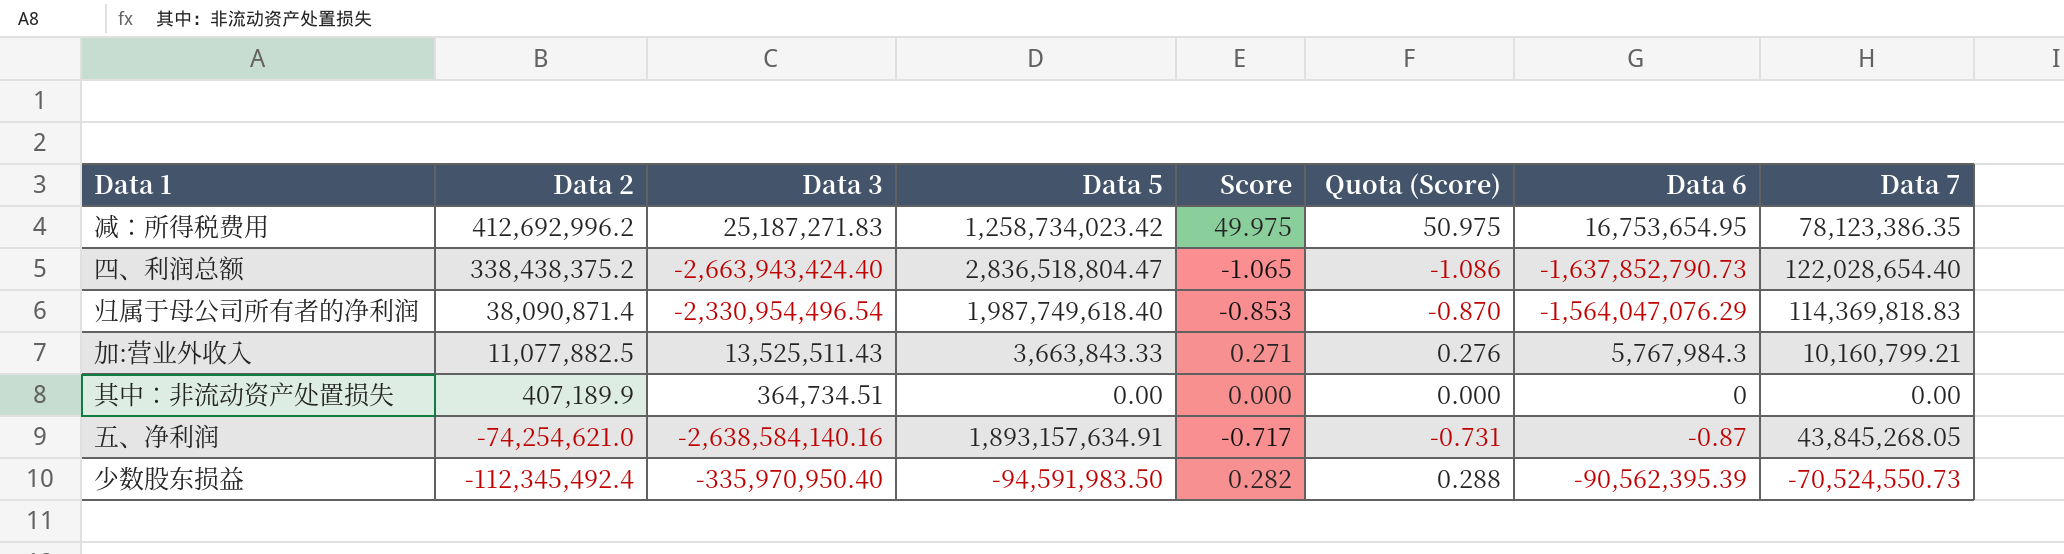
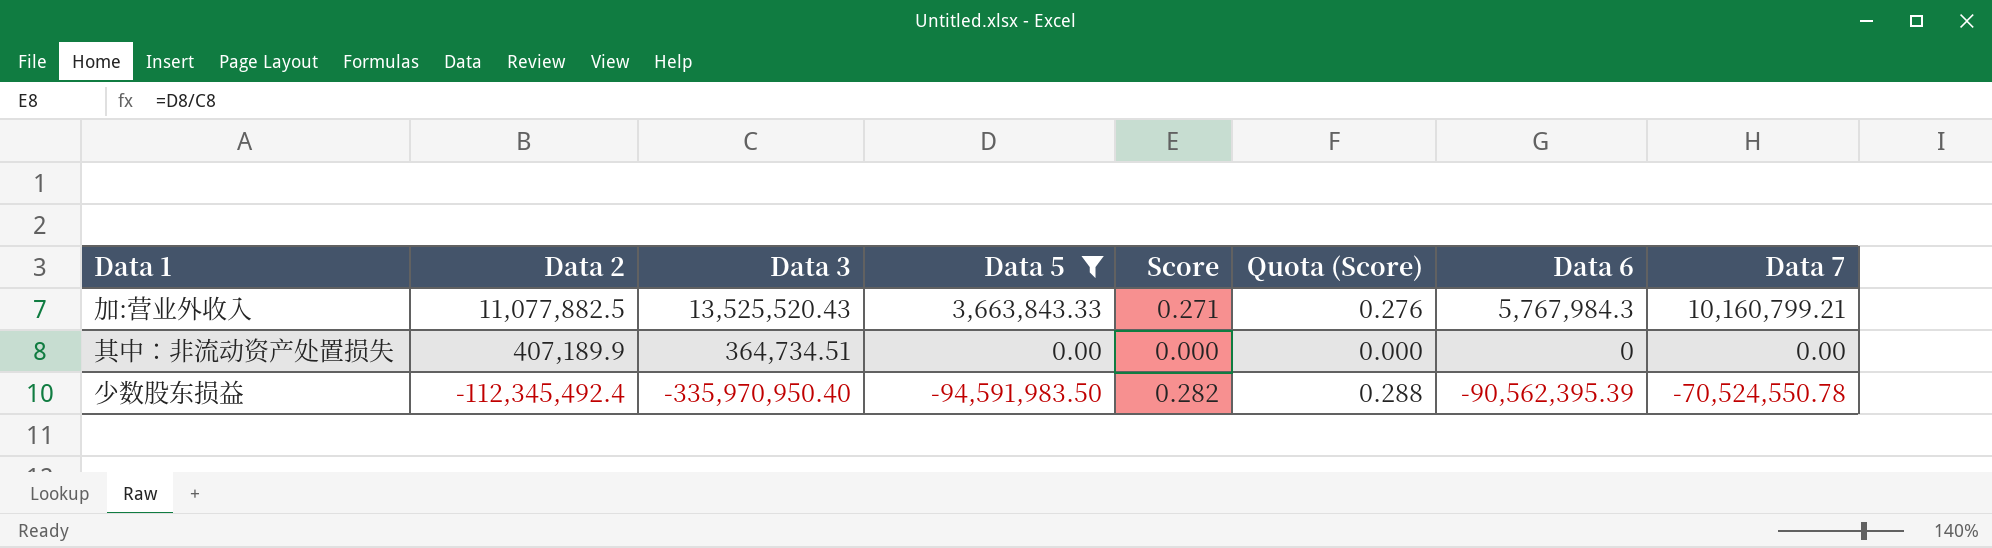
filter: none -> Data 5 <= 3,663,843.33
加:营业外收入 | Data 3: 13,525,511.43 -> 13,525,520.43
少数股东损益 | Data 7: -70,524,550.73 -> -70,524,550.78

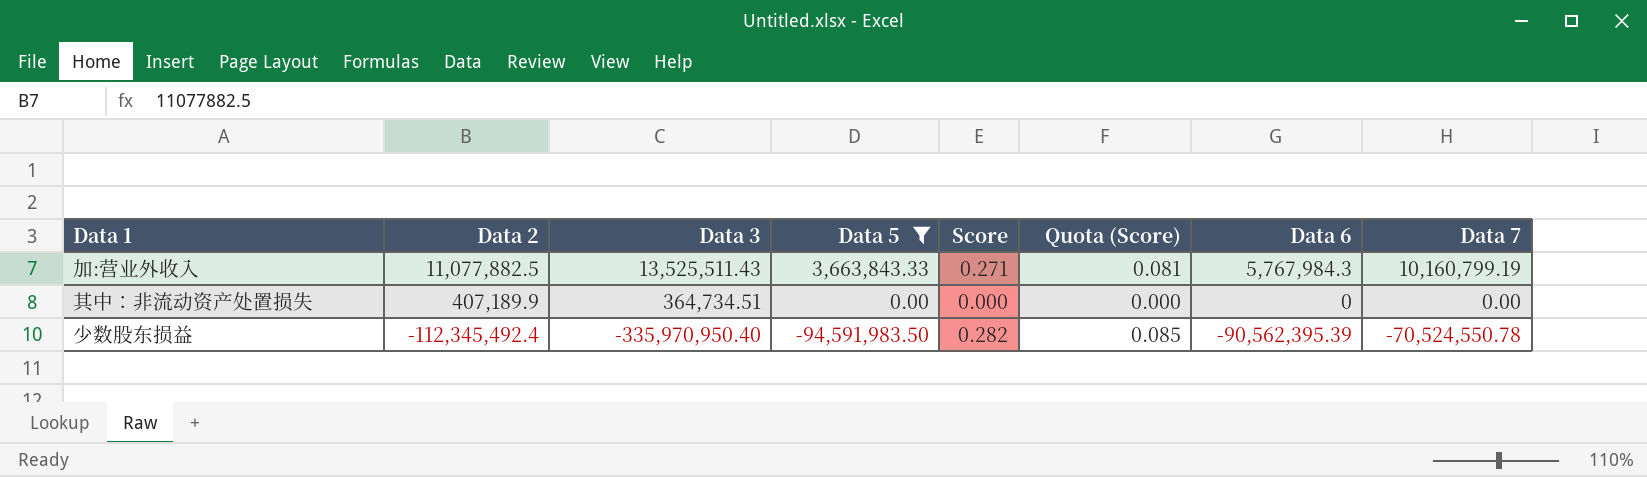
column Quota (Score) | formula: [Score] * 1.02 -> [Score] * 0.3
加:营业外收入 | Data 3: 13,525,520.43 -> 13,525,511.43
加:营业外收入 | Data 7: 10,160,799.21 -> 10,160,799.19

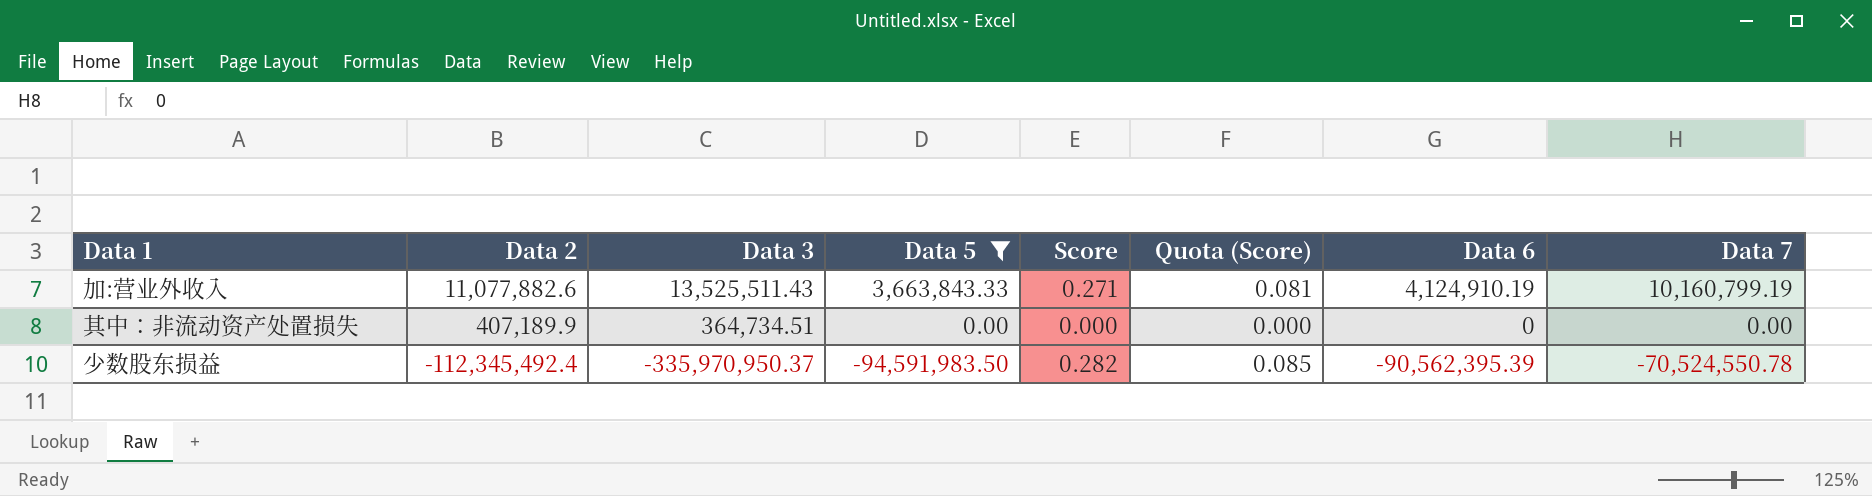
加:营业外收入 | Data 2: 11,077,882.5 -> 11,077,882.6
加:营业外收入 | Data 6: 5,767,984.3 -> 4,124,910.19
少数股东损益 | Data 3: -335,970,950.40 -> -335,970,950.37

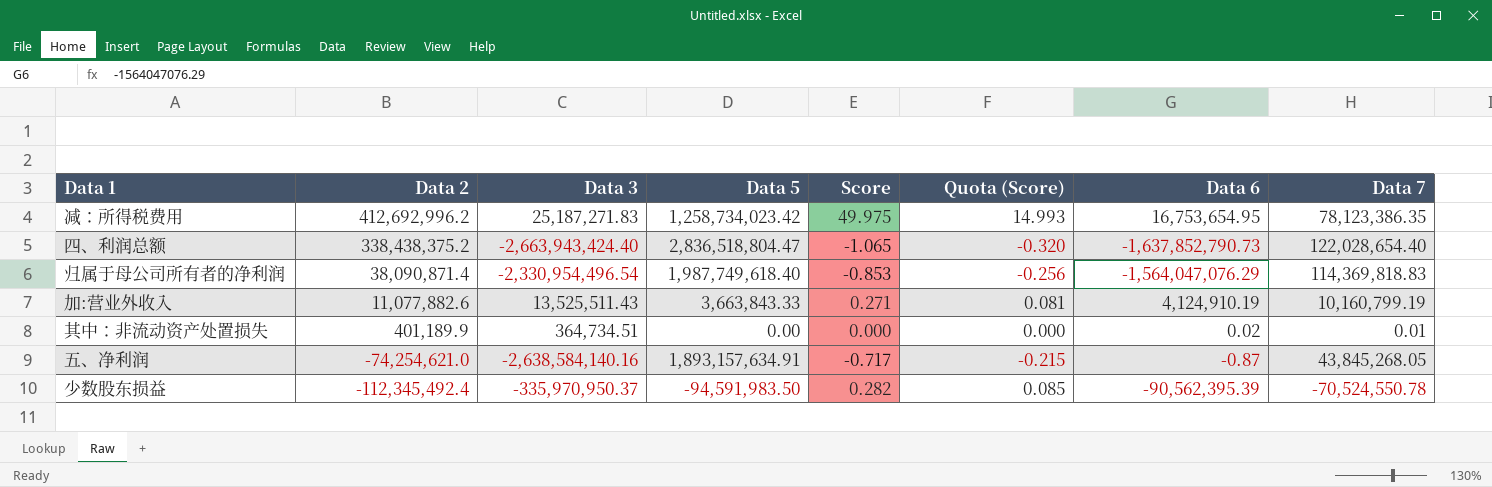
filter: Data 5 <= 3,663,843.33 -> none
其中：非流动资产处置损失 | Data 2: 407,189.9 -> 401,189.9
其中：非流动资产处置损失 | Data 6: 0 -> 0.02
其中：非流动资产处置损失 | Data 7: 0.00 -> 0.01

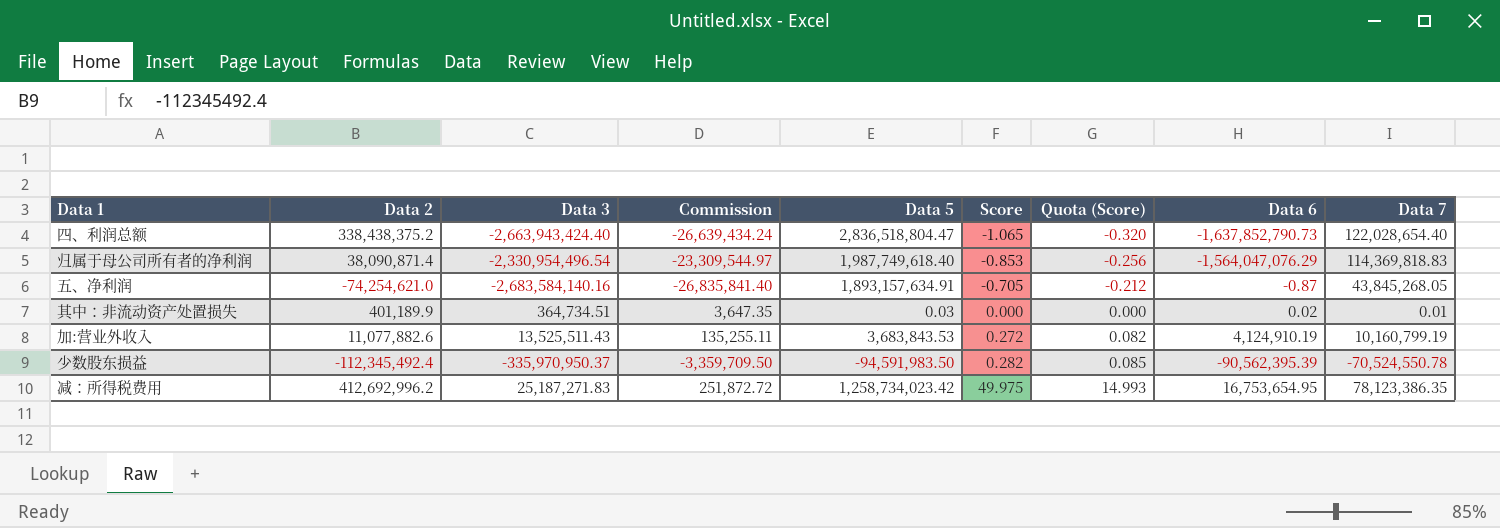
row order: Data 2 descending -> Score ascending
column Commission | formula: none -> [Data 3] * 0.01
五、净利润 | Data 3: -2,638,584,140.16 -> -2,683,584,140.16
五、净利润 | Score: -0.717 -> -0.705
五、净利润 | Quota (Score): -0.215 -> -0.212
其中：非流动资产处置损失 | Data 5: 0.00 -> 0.03
加:营业外收入 | Data 5: 3,663,843.33 -> 3,683,843.53
加:营业外收入 | Score: 0.271 -> 0.272
加:营业外收入 | Quota (Score): 0.081 -> 0.082

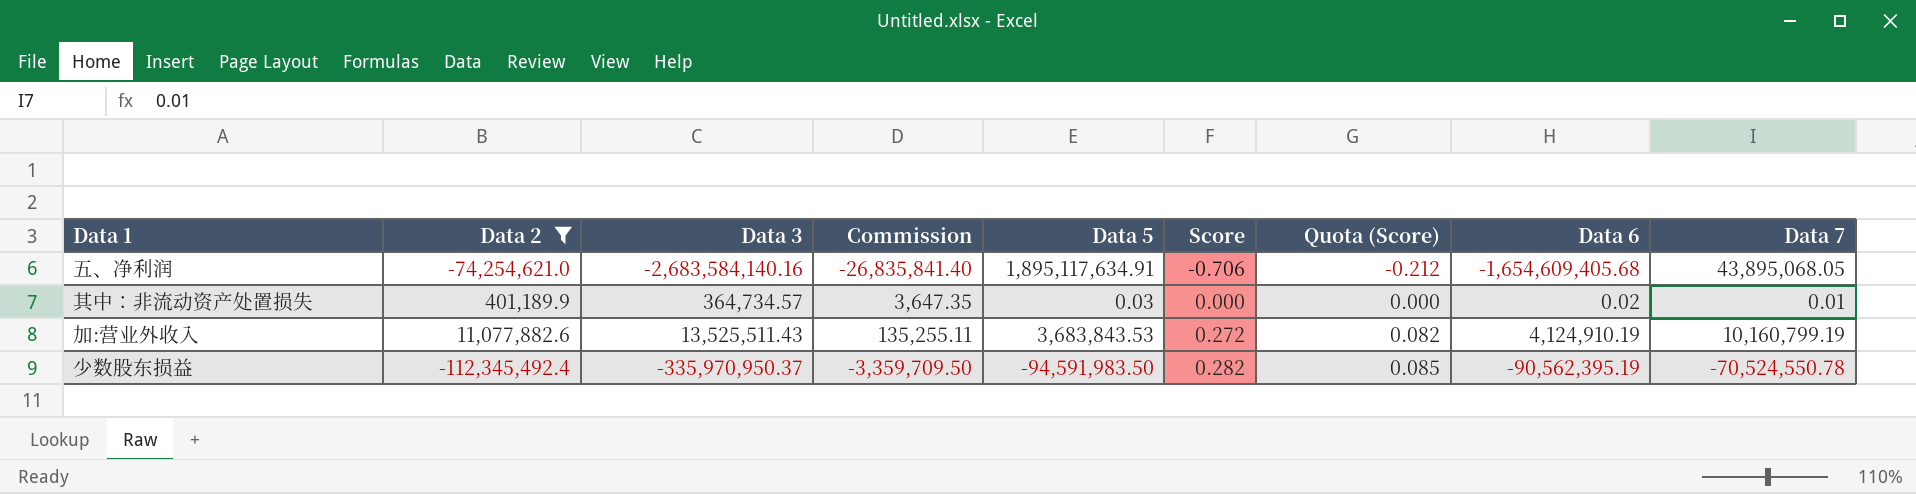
filter: none -> Data 2 <= 11,077,882.6
五、净利润 | Data 5: 1,893,157,634.91 -> 1,895,117,634.91
五、净利润 | Score: -0.705 -> -0.706
五、净利润 | Data 6: -0.87 -> -1,654,609,405.68
五、净利润 | Data 7: 43,845,268.05 -> 43,895,068.05
其中：非流动资产处置损失 | Data 3: 364,734.51 -> 364,734.57
少数股东损益 | Data 6: -90,562,395.39 -> -90,562,395.19

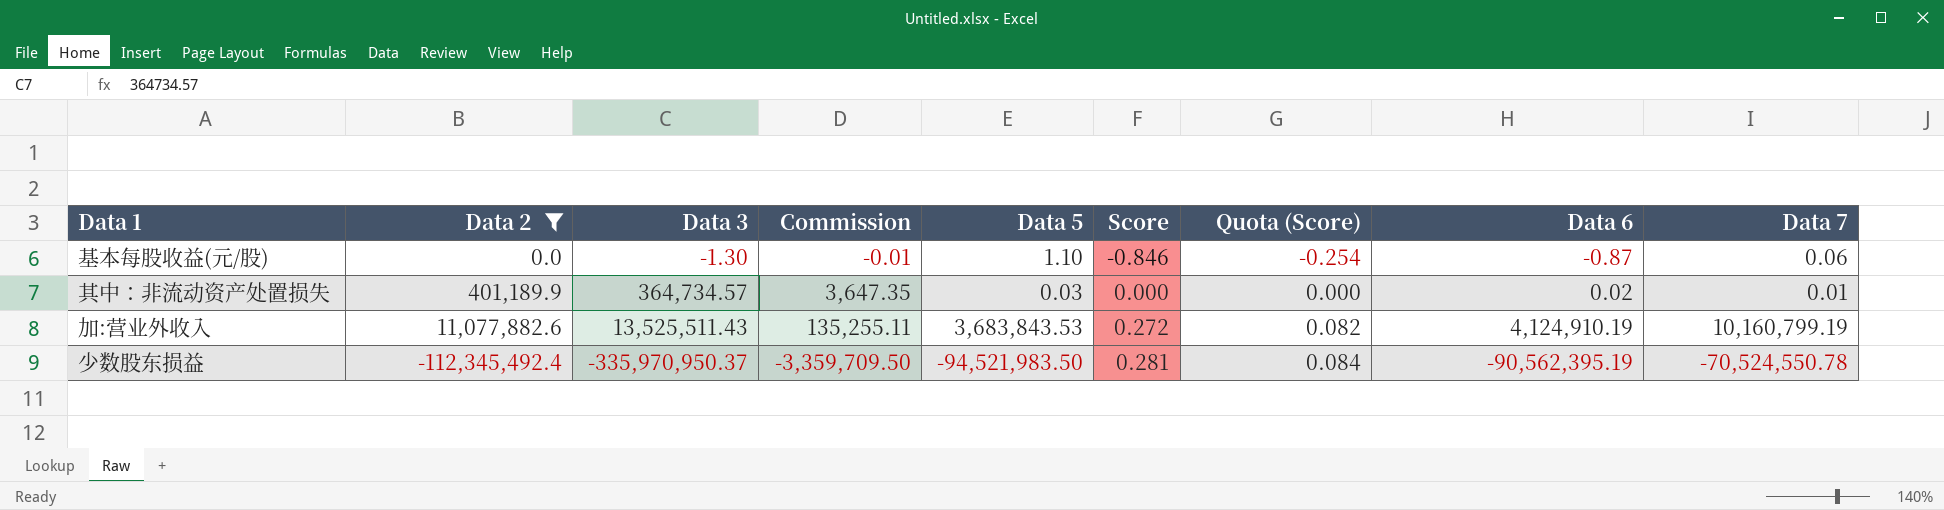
row 五、净利润: -74,254,621.0 | -2,683,584,140.16 | -26,835,841.40 | 1,895,117,634.91 | -0.706 | -0.212 | -1,654,609,405.68 | 43,895,068.05 -> none
row 基本每股收益(元/股): none -> 0.0 | -1.30 | -0.01 | 1.10 | -0.846 | -0.254 | -0.87 | 0.06
少数股东损益 | Data 5: -94,591,983.50 -> -94,521,983.50
少数股东损益 | Score: 0.282 -> 0.281
少数股东损益 | Quota (Score): 0.085 -> 0.084

